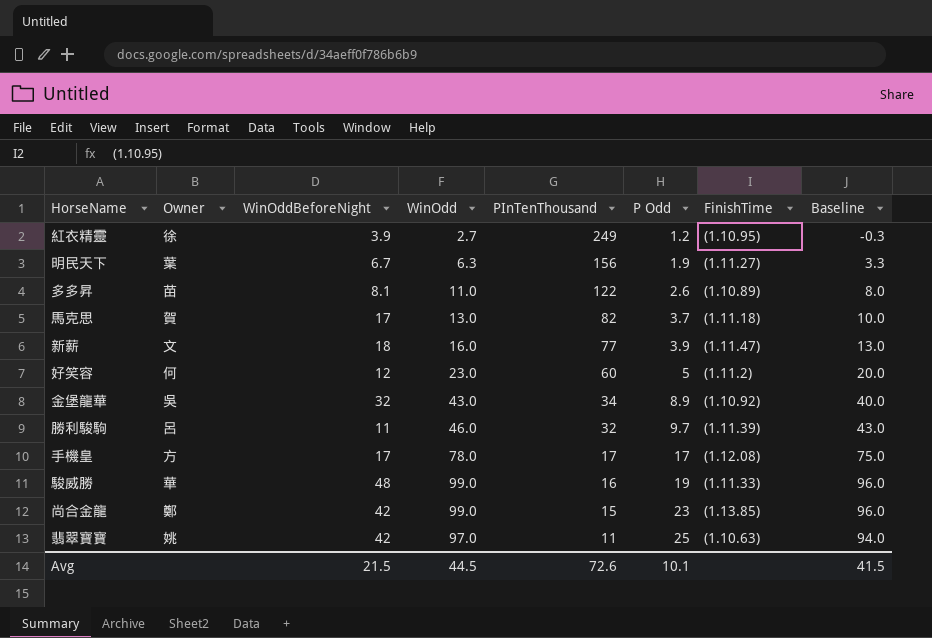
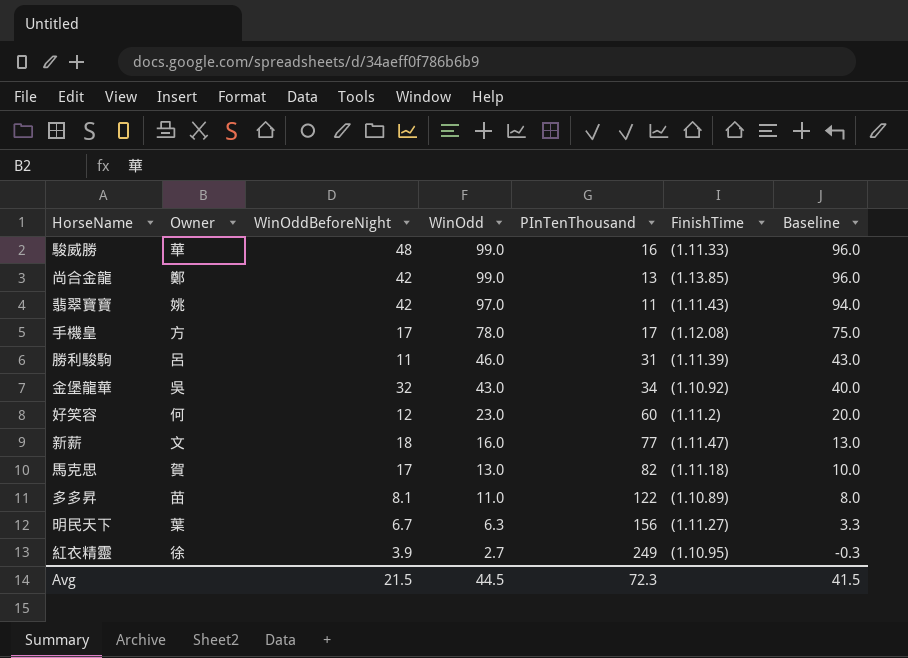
row order: PInTenThousand descending -> WinOdd descending
column P Odd | position: 6 -> none
尚合金龍 | PInTenThousand: 15 -> 13
翡翠寶寶 | FinishTime: (1.10.63) -> (1.11.43)
勝利駿駒 | PInTenThousand: 32 -> 31
Avg | PInTenThousand: 72.6 -> 72.3

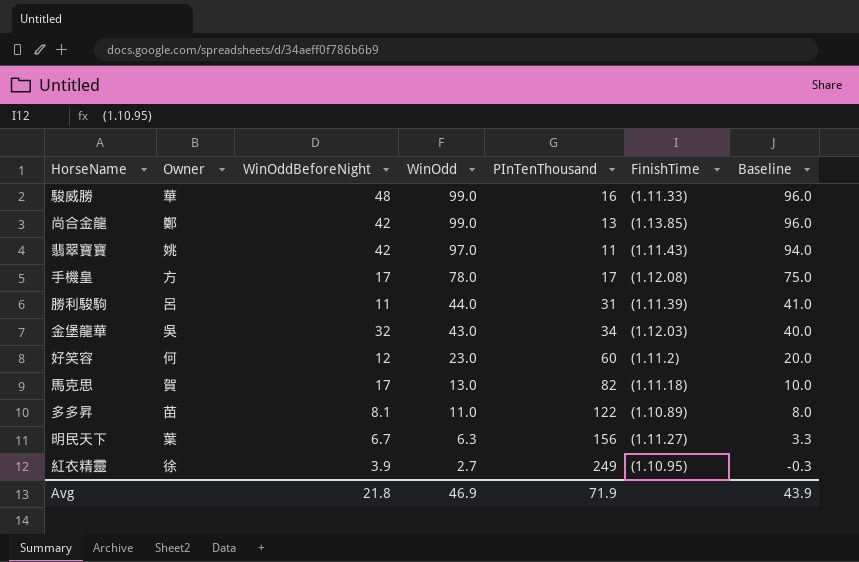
row 新薪: 文 | 18 | 16.0 | 77 | (1.11.47) | 13.0 -> none
勝利駿駒 | WinOdd: 46.0 -> 44.0
勝利駿駒 | Baseline: 43.0 -> 41.0
金堡龍華 | FinishTime: (1.10.92) -> (1.12.03)
Avg | WinOddBeforeNight: 21.5 -> 21.8
Avg | WinOdd: 44.5 -> 46.9
Avg | PInTenThousand: 72.3 -> 71.9
Avg | Baseline: 41.5 -> 43.9

